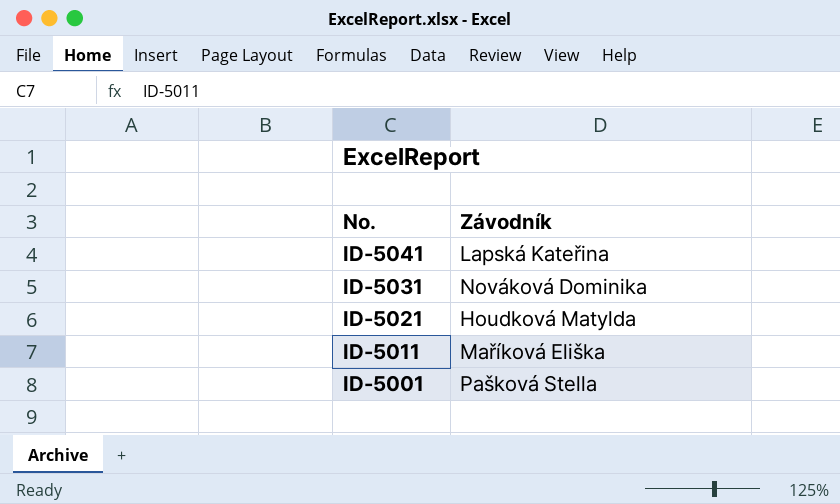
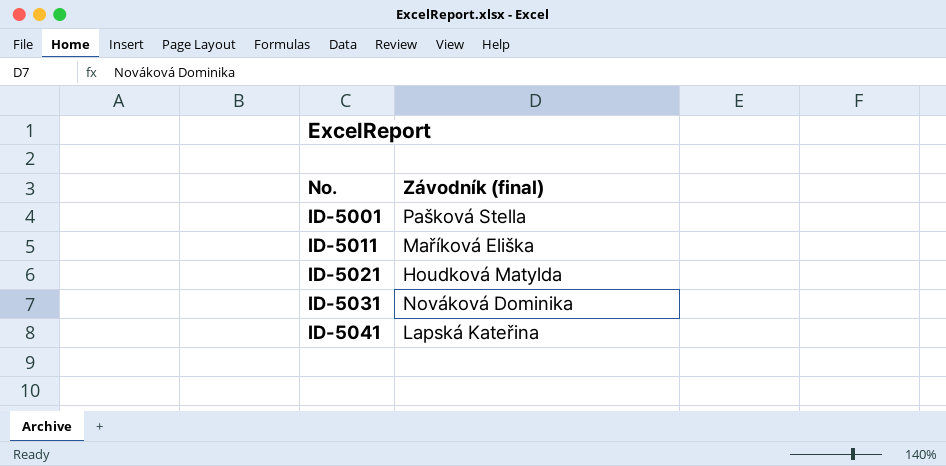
row order: No. descending -> No. ascending
column name: Závodník -> Závodník (final)

